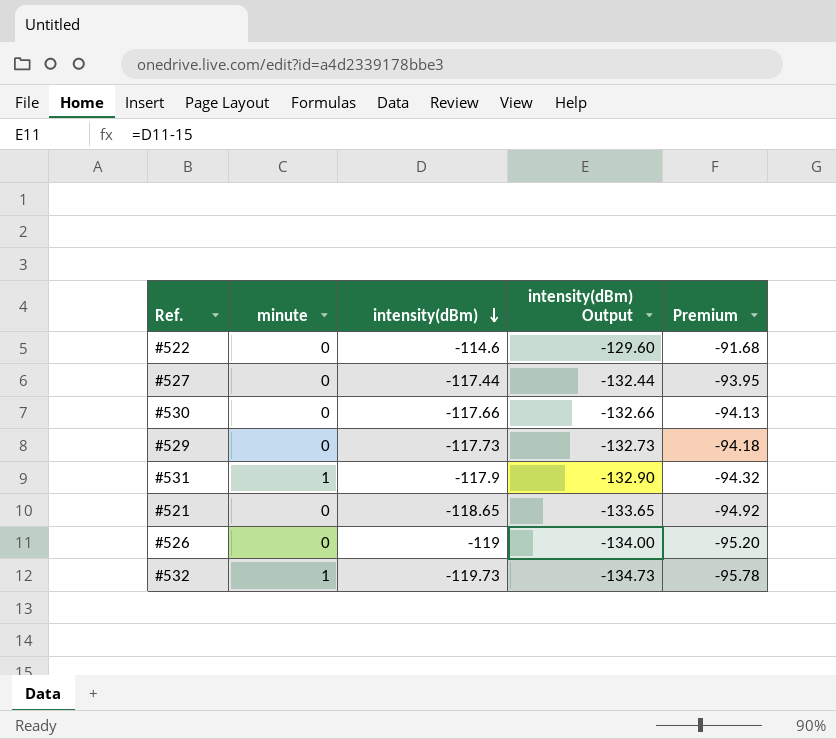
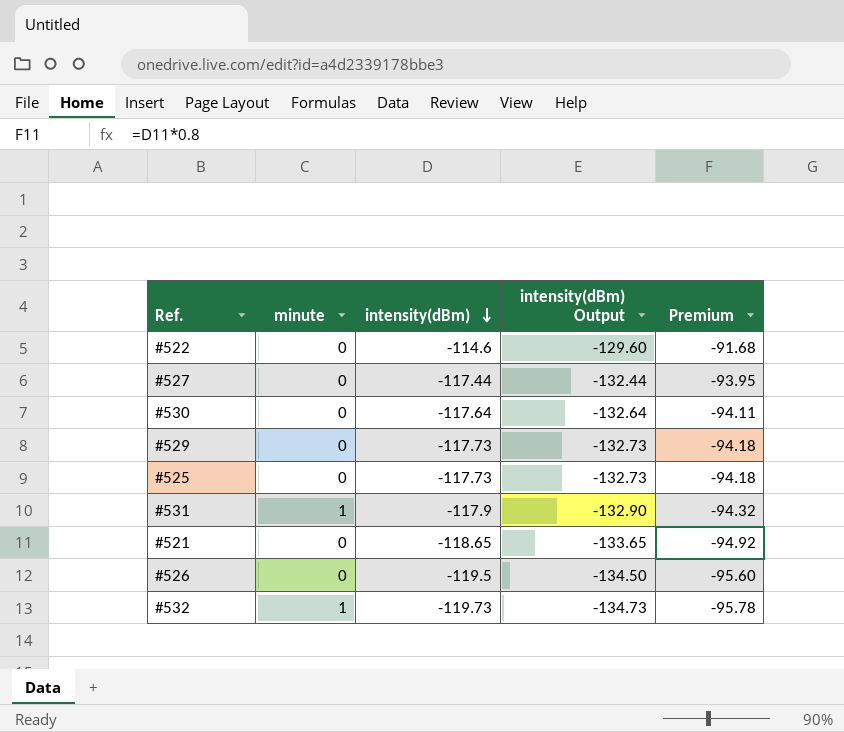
#530 | intensity(dBm): -117.66 -> -117.64
#530 | intensity(dBm) Output: -132.66 -> -132.64
#530 | Premium: -94.13 -> -94.11
row #525: none -> 0 | -117.73 | -132.73 | -94.18
#526 | intensity(dBm): -119 -> -119.5
#526 | intensity(dBm) Output: -134.00 -> -134.50
#526 | Premium: -95.20 -> -95.60

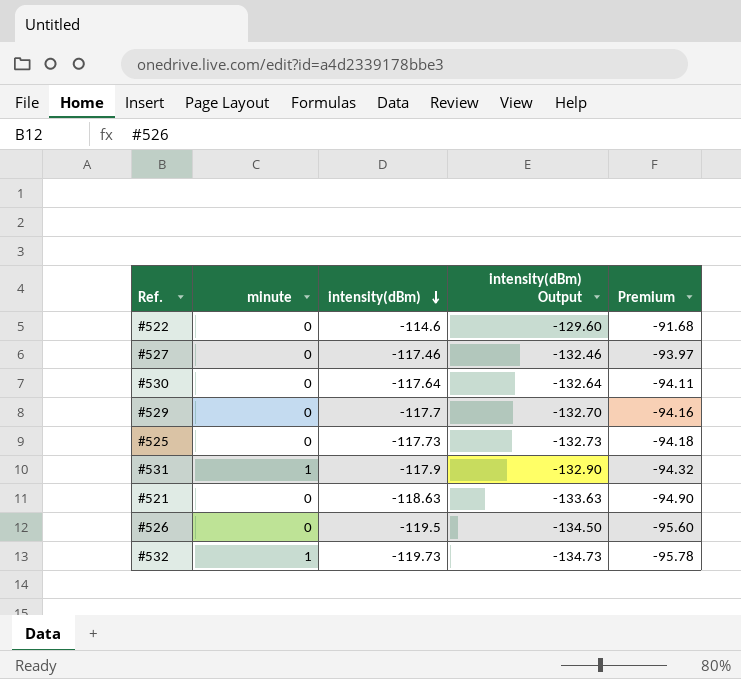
#527 | intensity(dBm): -117.44 -> -117.46
#527 | intensity(dBm) Output: -132.44 -> -132.46
#527 | Premium: -93.95 -> -93.97
#529 | intensity(dBm): -117.73 -> -117.7
#529 | intensity(dBm) Output: -132.73 -> -132.70
#529 | Premium: -94.18 -> -94.16
#521 | intensity(dBm): -118.65 -> -118.63
#521 | intensity(dBm) Output: -133.65 -> -133.63
#521 | Premium: -94.92 -> -94.90

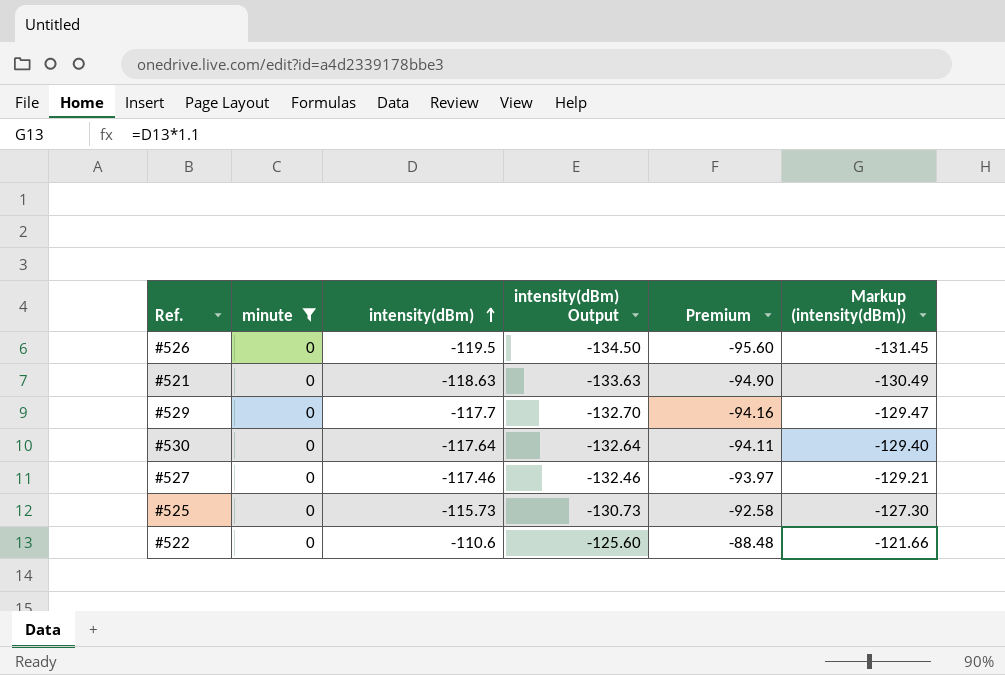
filter: none -> minute = 0
row order: intensity(dBm) descending -> intensity(dBm) ascending
column Markup (intensity(dBm)) | formula: none -> [intensity(dBm)] * 1.1
#525 | intensity(dBm): -117.73 -> -115.73
#525 | intensity(dBm) Output: -132.73 -> -130.73
#525 | Premium: -94.18 -> -92.58
#522 | intensity(dBm): -114.6 -> -110.6
#522 | intensity(dBm) Output: -129.60 -> -125.60
#522 | Premium: -91.68 -> -88.48

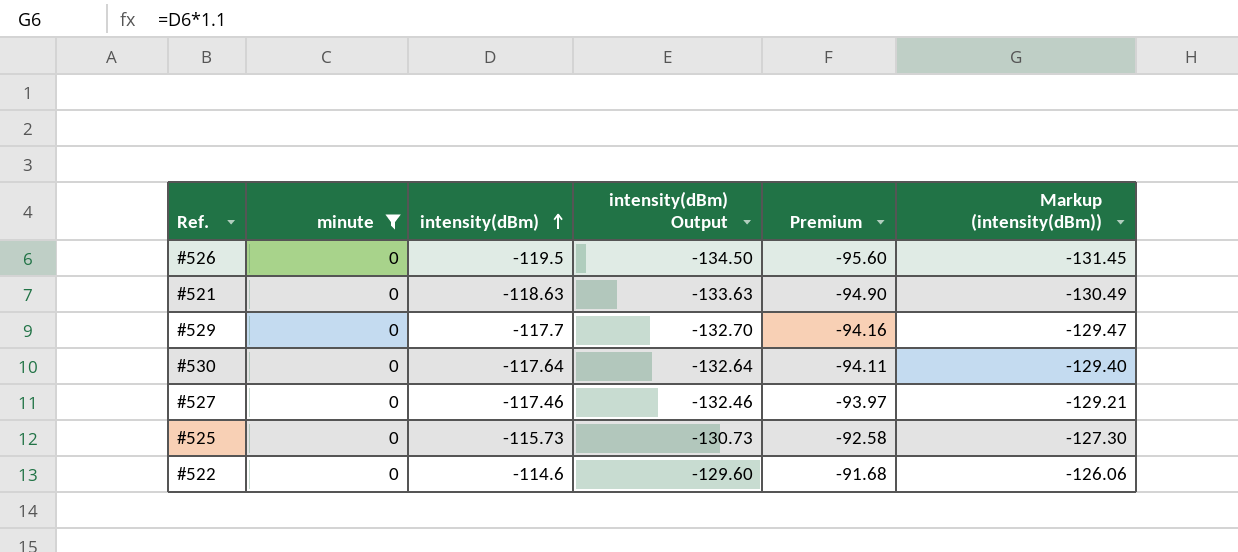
#522 | intensity(dBm): -110.6 -> -114.6
#522 | intensity(dBm) Output: -125.60 -> -129.60
#522 | Premium: -88.48 -> -91.68
#522 | Markup (intensity(dBm)): -121.66 -> -126.06

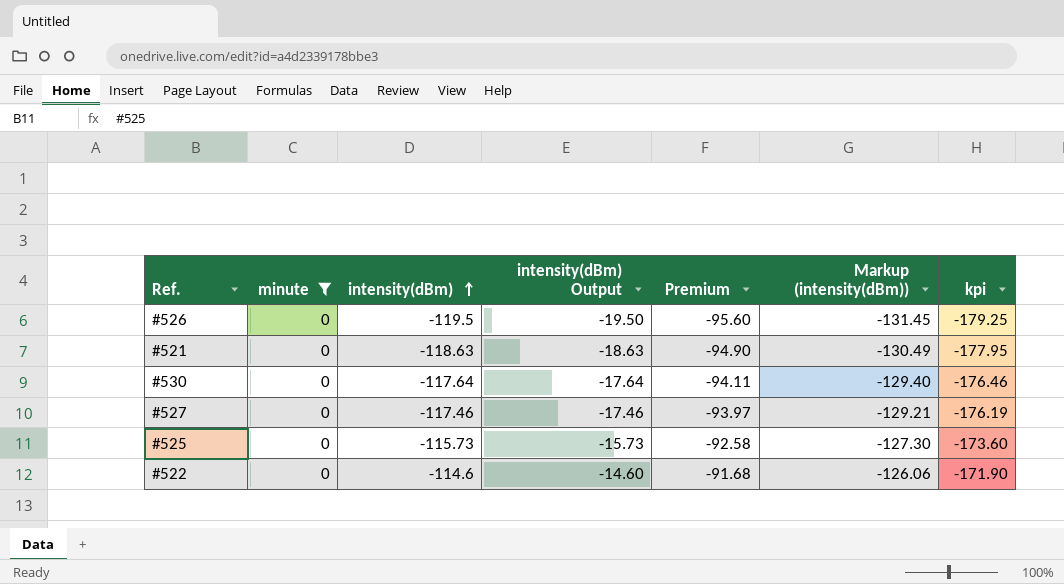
column intensity(dBm) Output | formula: [intensity(dBm)] - 15 -> [intensity(dBm)] + 100
column kpi | formula: none -> [intensity(dBm)] * 1.5
row #529: 0 | -117.7 | -132.70 | -94.16 | -129.47 -> none

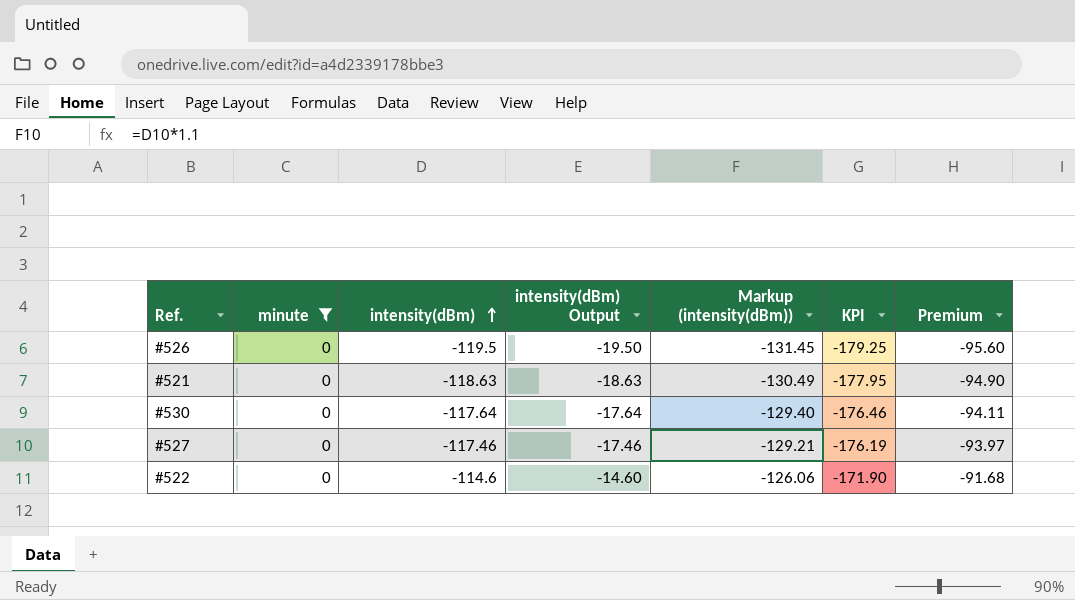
column name: kpi -> KPI
column Premium | position: 5 -> 7
row #525: 0 | -115.73 | -15.73 | -92.58 | -127.30 | -173.60 -> none

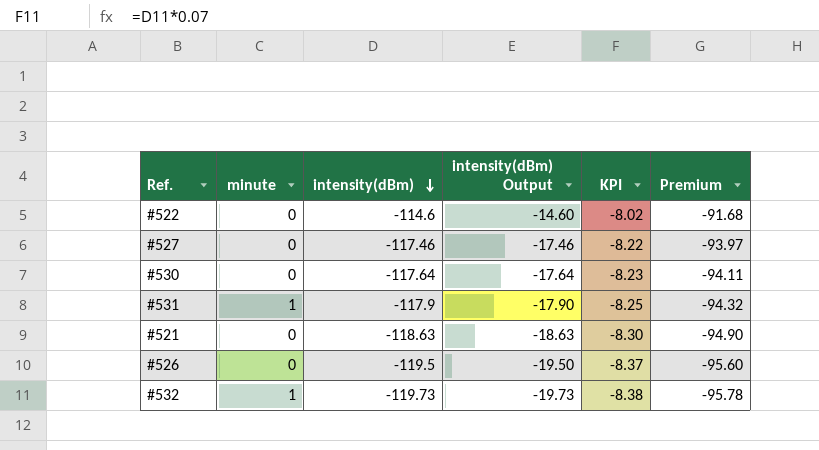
filter: minute = 0 -> none
row order: intensity(dBm) ascending -> intensity(dBm) descending
column Markup (intensity(dBm)) | formula: [intensity(dBm)] * 1.1 -> none
column KPI | formula: [intensity(dBm)] * 1.5 -> [intensity(dBm)] * 0.07

